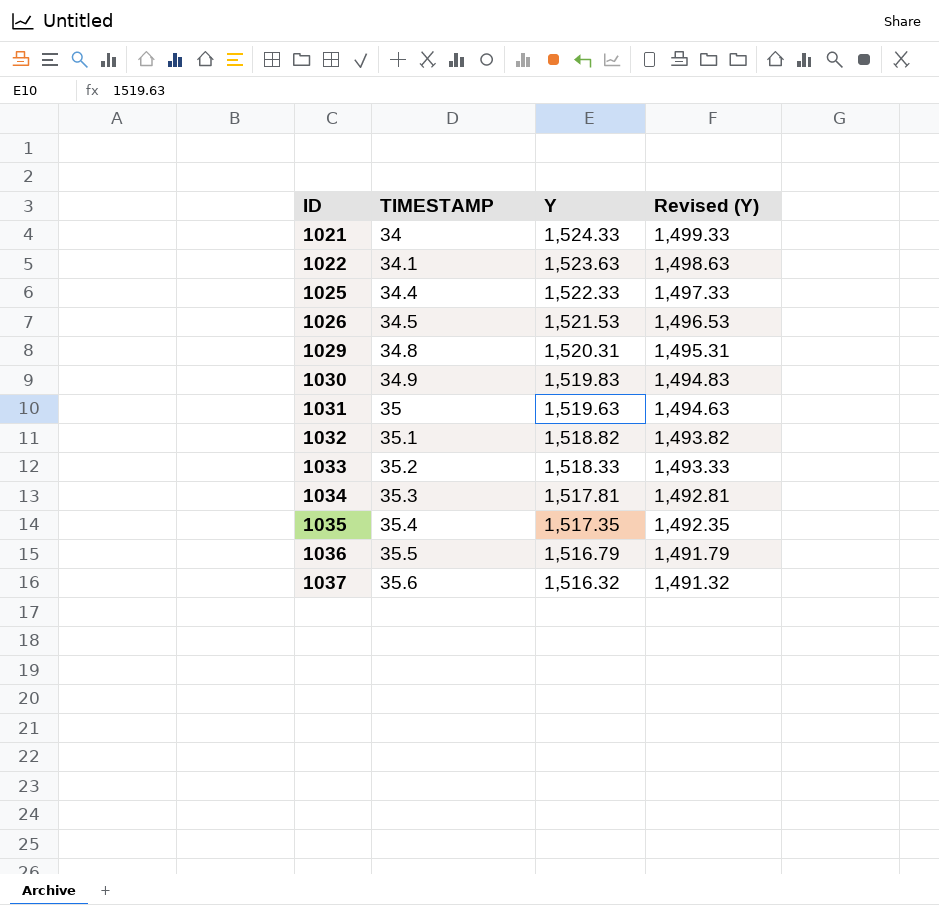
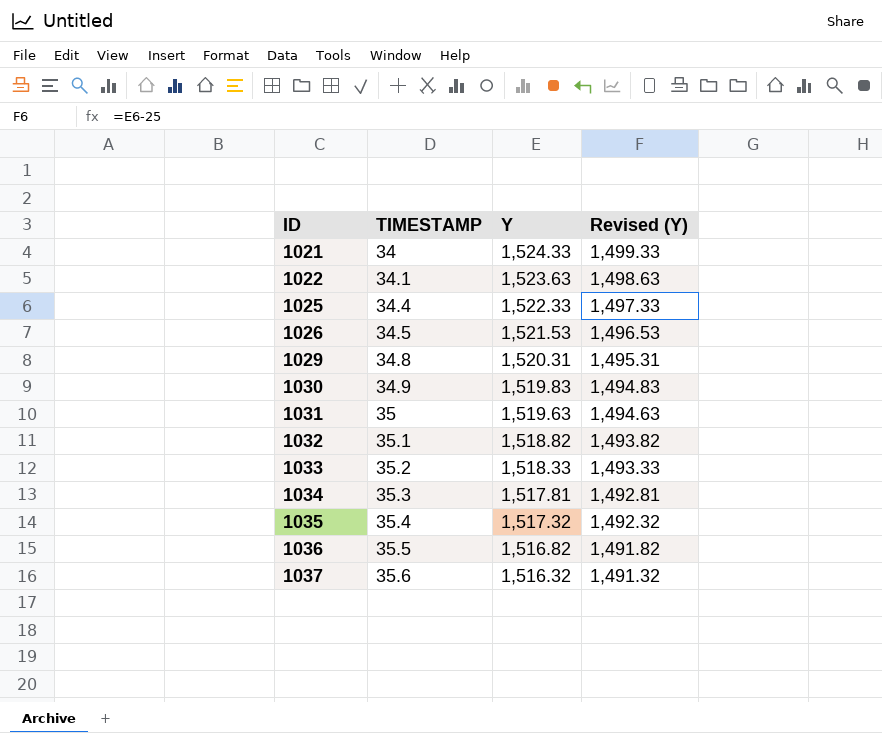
1035 | Y: 1,517.35 -> 1,517.32
1035 | Revised (Y): 1,492.35 -> 1,492.32
1036 | Y: 1,516.79 -> 1,516.82
1036 | Revised (Y): 1,491.79 -> 1,491.82

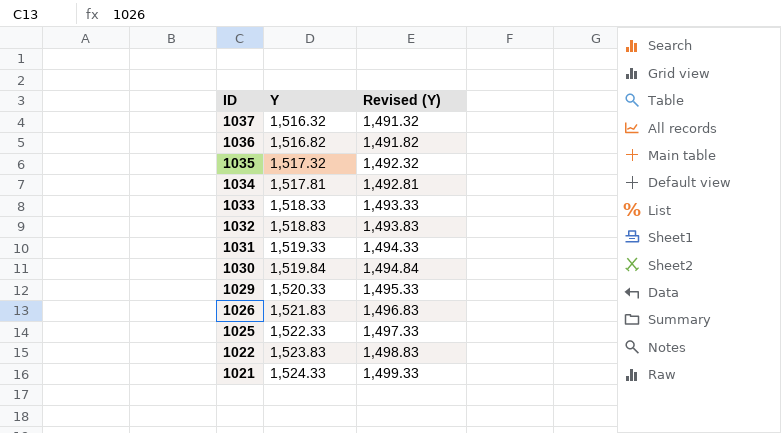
row order: ID ascending -> ID descending
column TIMESTAMP | position: 2 -> none
1032 | Y: 1,518.82 -> 1,518.83
1032 | Revised (Y): 1,493.82 -> 1,493.83
1031 | Y: 1,519.63 -> 1,519.33
1031 | Revised (Y): 1,494.63 -> 1,494.33
1030 | Y: 1,519.83 -> 1,519.84
1030 | Revised (Y): 1,494.83 -> 1,494.84
1029 | Y: 1,520.31 -> 1,520.33
1029 | Revised (Y): 1,495.31 -> 1,495.33
1026 | Y: 1,521.53 -> 1,521.83
1026 | Revised (Y): 1,496.53 -> 1,496.83
1022 | Y: 1,523.63 -> 1,523.83
1022 | Revised (Y): 1,498.63 -> 1,498.83

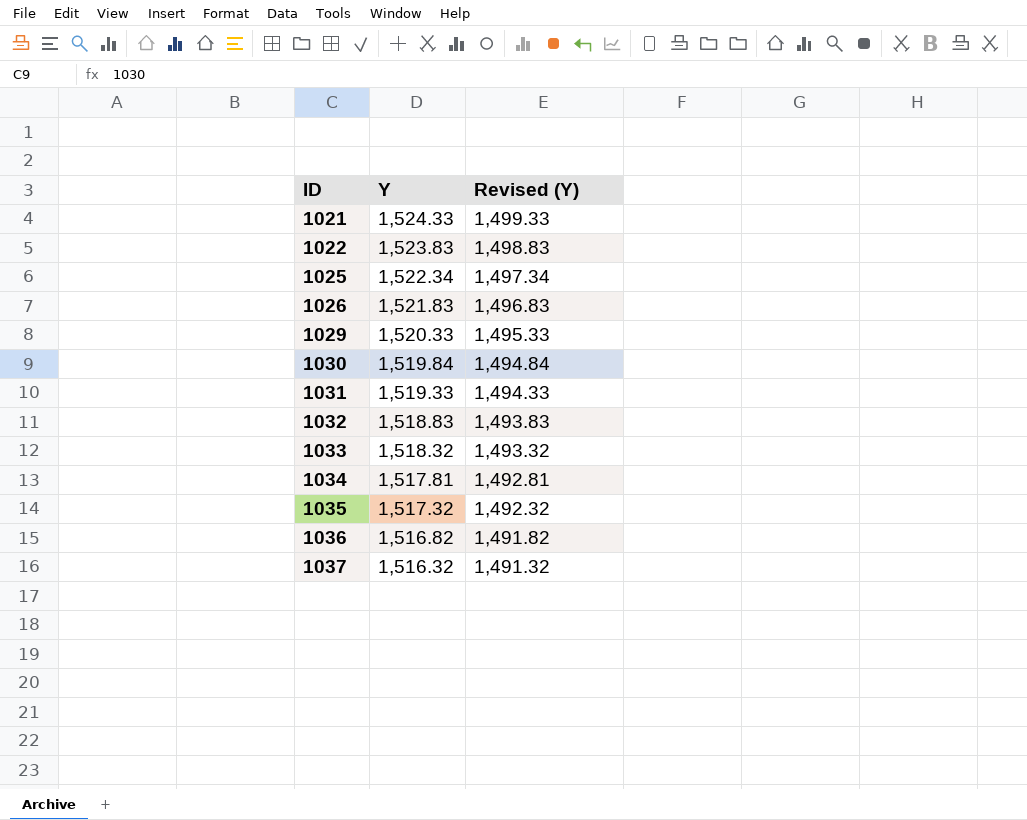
row order: ID descending -> ID ascending
1025 | Y: 1,522.33 -> 1,522.34
1025 | Revised (Y): 1,497.33 -> 1,497.34
1033 | Y: 1,518.33 -> 1,518.32
1033 | Revised (Y): 1,493.33 -> 1,493.32

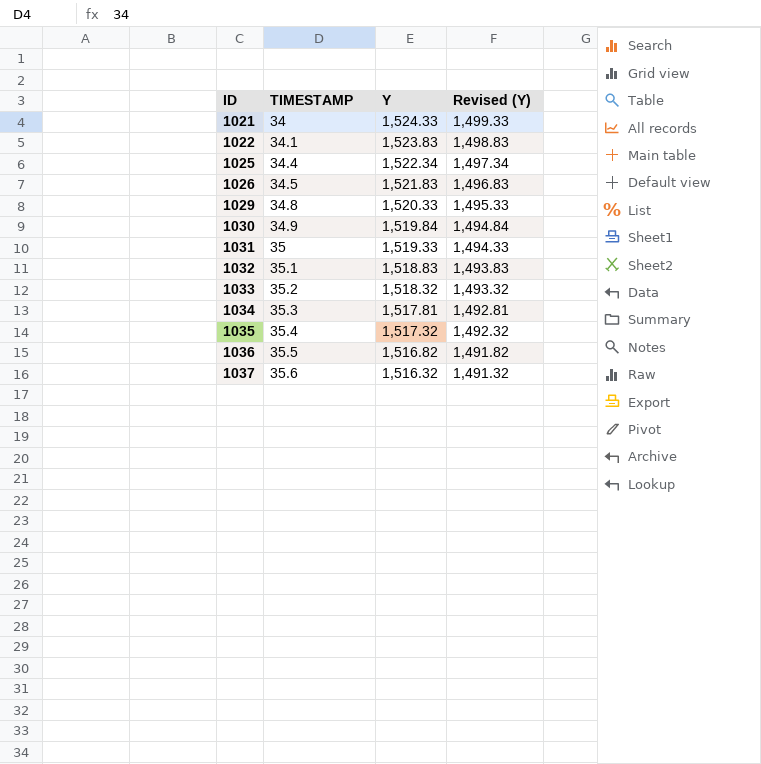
column TIMESTAMP | position: none -> 2

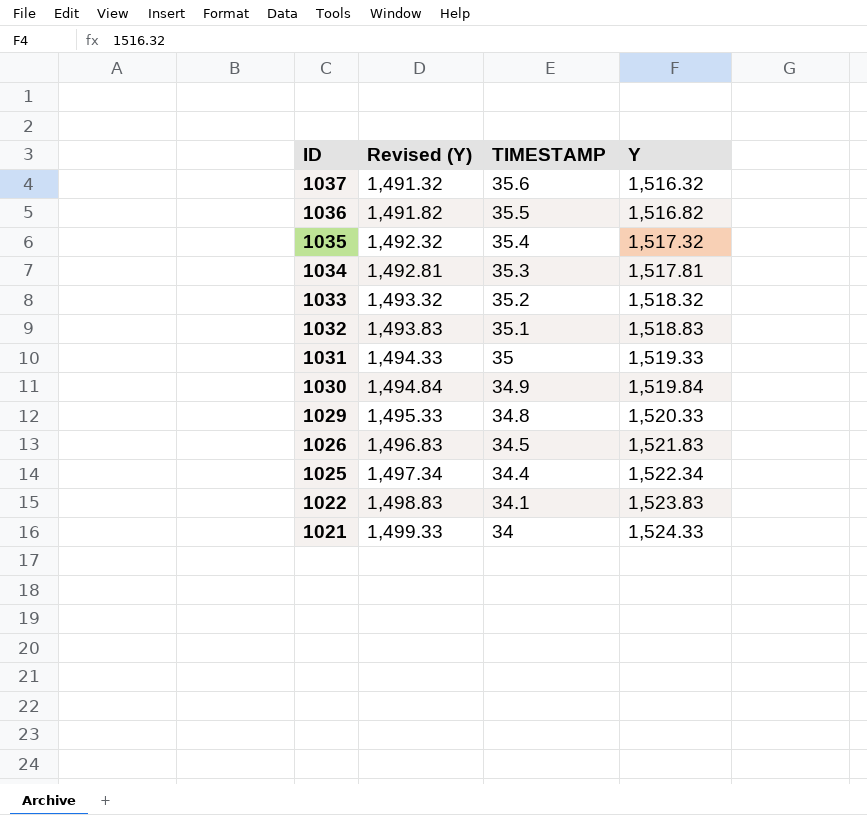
row order: ID ascending -> ID descending
column Revised (Y) | position: 4 -> 2

